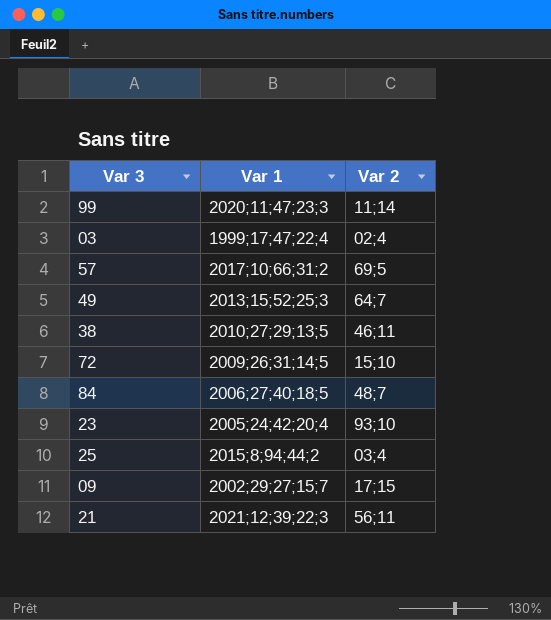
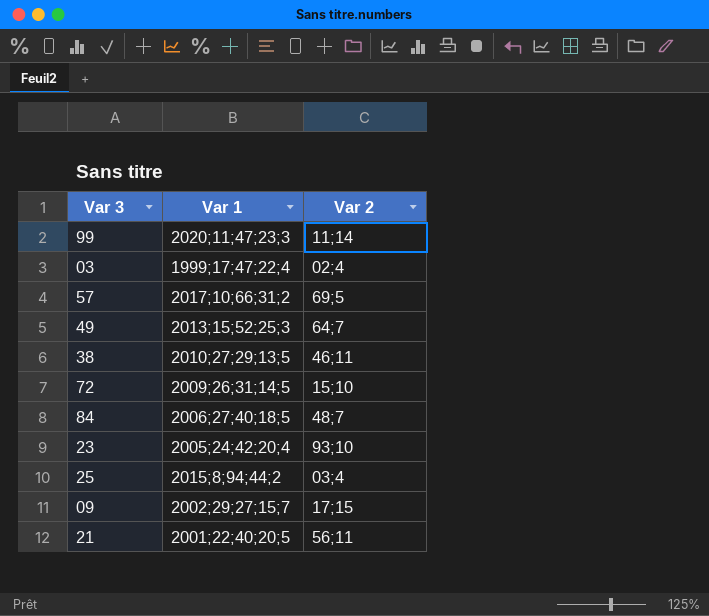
21 | Var 1: 2021;12;39;22;3 -> 2001;22;40;20;5

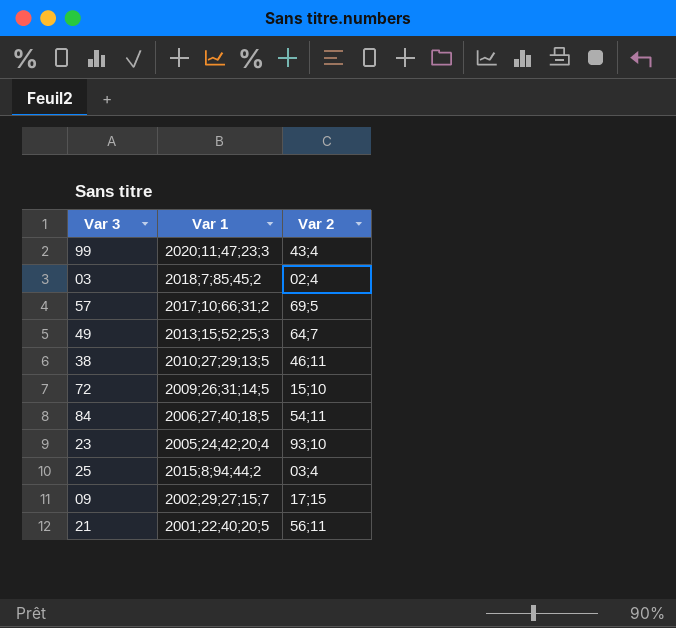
99 | Var 2: 11;14 -> 43;4
03 | Var 1: 1999;17;47;22;4 -> 2018;7;85;45;2
84 | Var 2: 48;7 -> 54;11

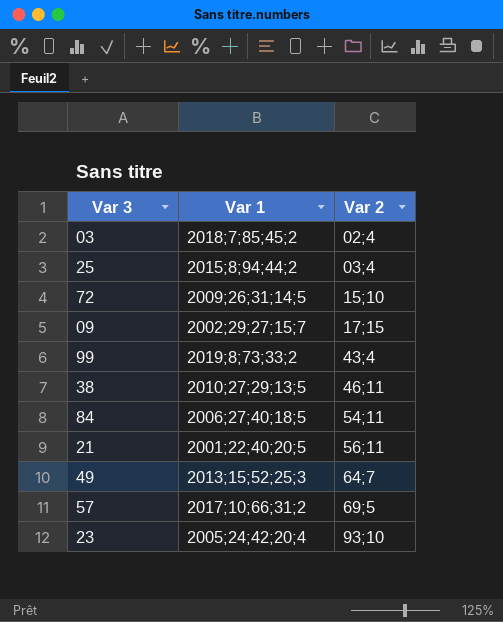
row order: none -> Var 2 ascending
99 | Var 1: 2020;11;47;23;3 -> 2019;8;73;33;2

